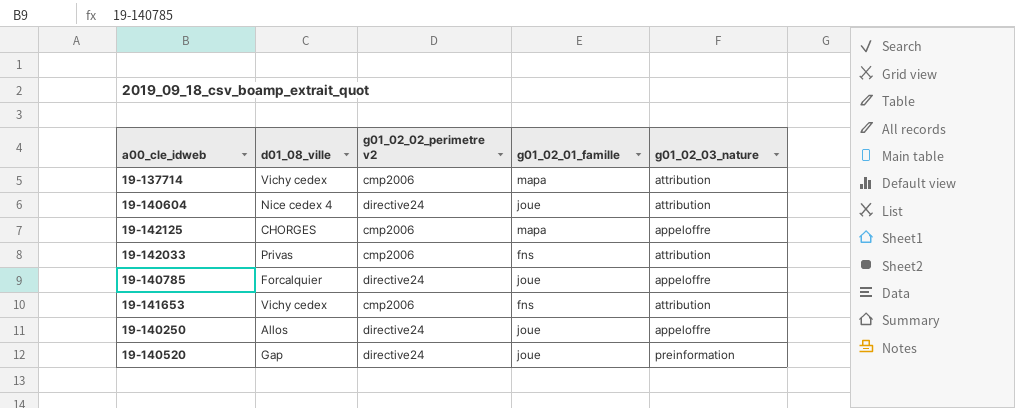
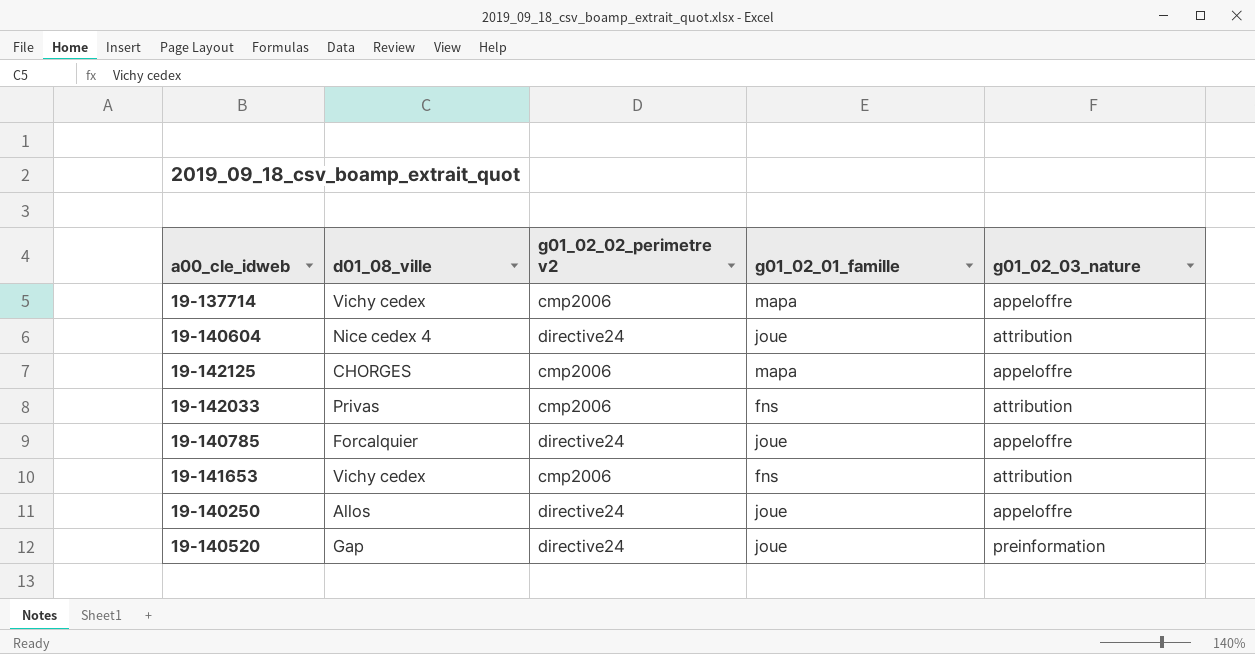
19-137714 | g01_02_03_nature: attribution -> appeloffre

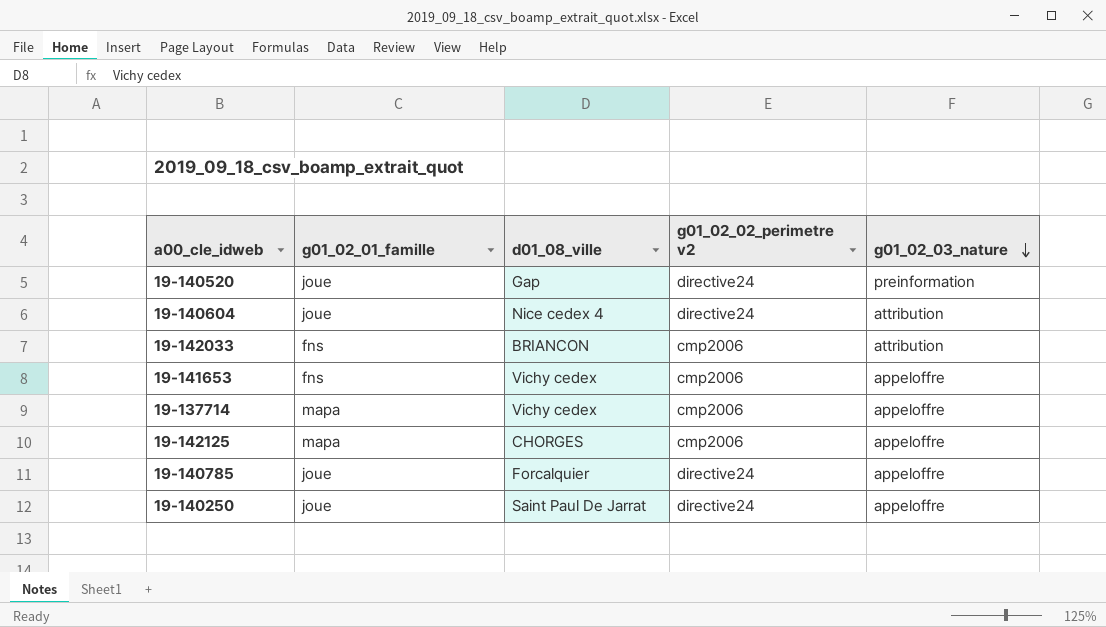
row order: none -> g01_02_03_nature descending
column g01_02_01_famille | position: 4 -> 2
19-142033 | d01_08_ville: Privas -> BRIANCON
19-141653 | g01_02_03_nature: attribution -> appeloffre
19-140250 | d01_08_ville: Allos -> Saint Paul De Jarrat

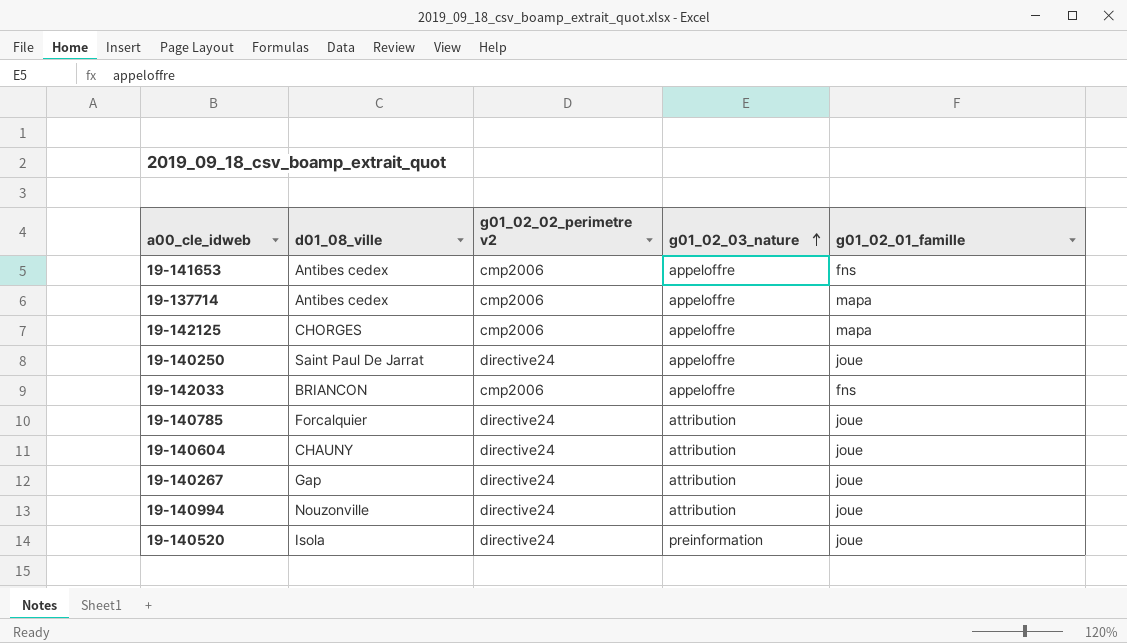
row order: g01_02_03_nature descending -> g01_02_03_nature ascending
column g01_02_01_famille | position: 2 -> 5
19-141653 | d01_08_ville: Vichy cedex -> Antibes cedex
19-137714 | d01_08_ville: Vichy cedex -> Antibes cedex
19-142033 | g01_02_03_nature: attribution -> appeloffre
19-140785 | g01_02_03_nature: appeloffre -> attribution
19-140604 | d01_08_ville: Nice cedex 4 -> CHAUNY
row 19-140267: none -> Gap | directive24 | attribution | joue
row 19-140994: none -> Nouzonville | directive24 | attribution | joue
19-140520 | d01_08_ville: Gap -> Isola

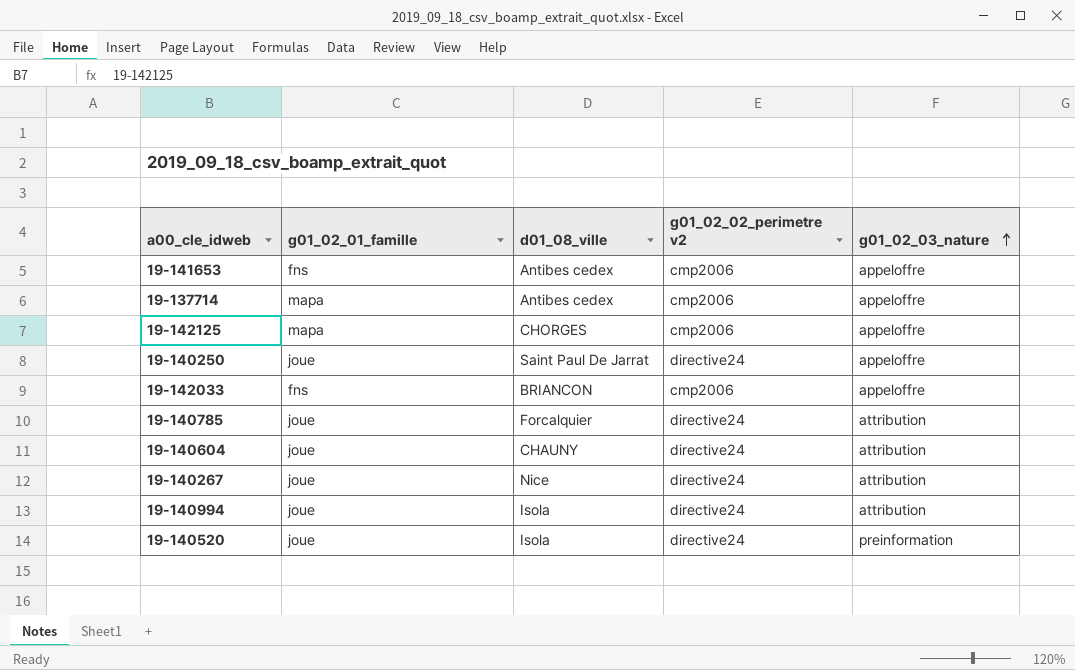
column g01_02_01_famille | position: 5 -> 2
19-140267 | d01_08_ville: Gap -> Nice
19-140994 | d01_08_ville: Nouzonville -> Isola

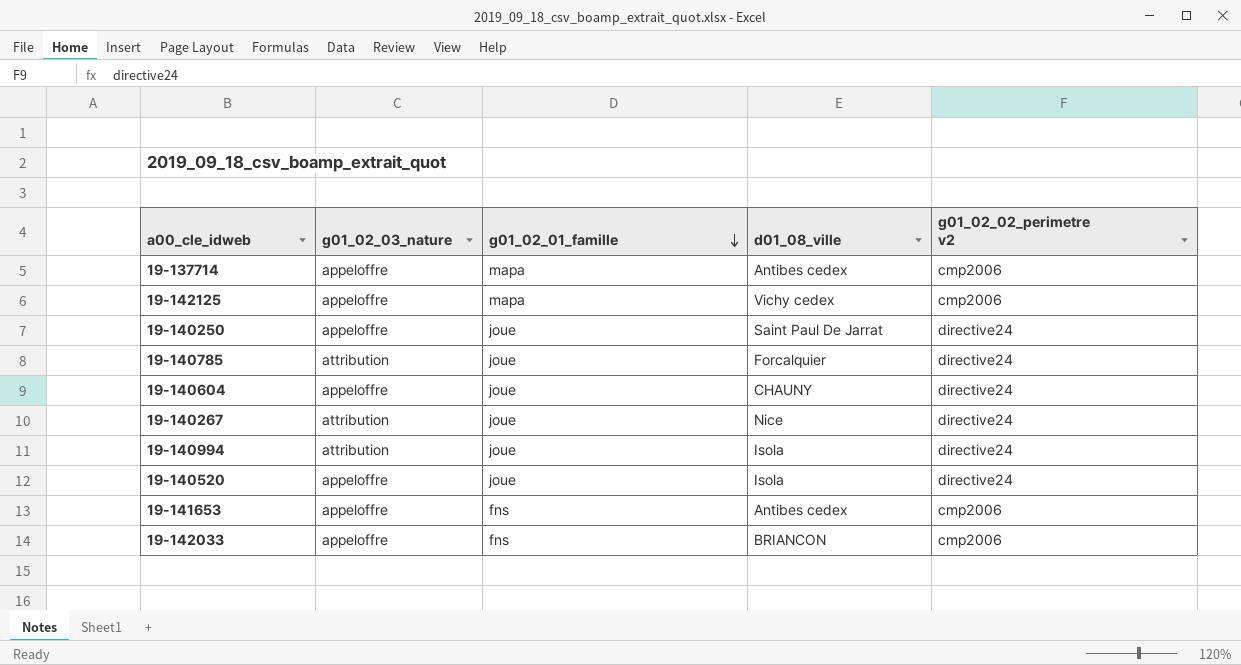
row order: g01_02_03_nature ascending -> g01_02_01_famille descending
column g01_02_03_nature | position: 5 -> 2
19-142125 | d01_08_ville: CHORGES -> Vichy cedex
19-140604 | g01_02_03_nature: attribution -> appeloffre
19-140520 | g01_02_03_nature: preinformation -> appeloffre

